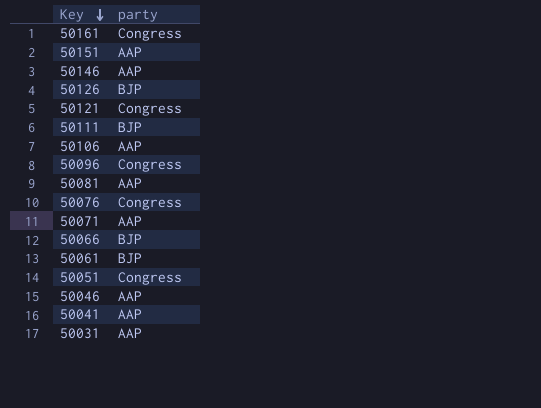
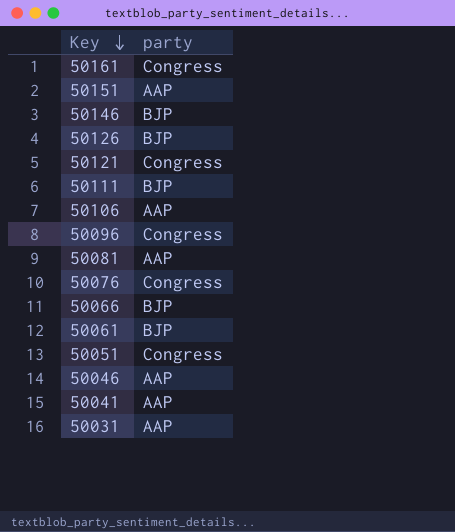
row 50071: AAP -> none
50146 | party: AAP -> BJP

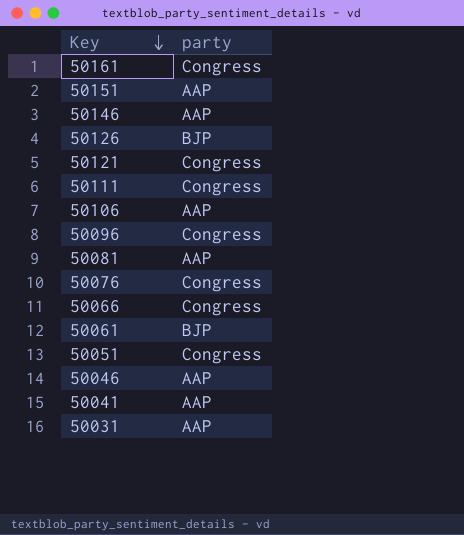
50146 | party: BJP -> AAP
50111 | party: BJP -> Congress
50066 | party: BJP -> Congress

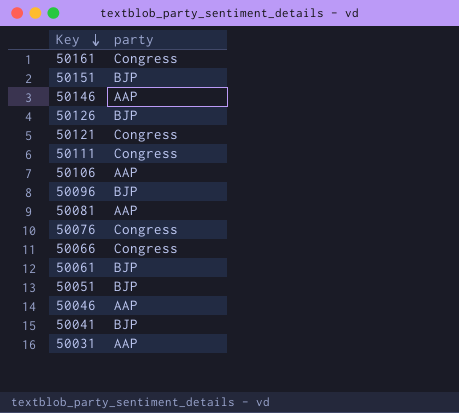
50151 | party: AAP -> BJP
50096 | party: Congress -> BJP
50051 | party: Congress -> BJP
50041 | party: AAP -> BJP

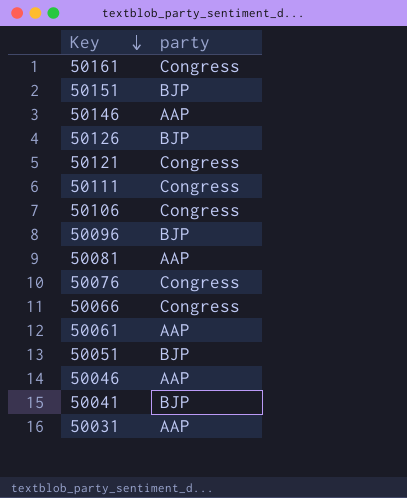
50106 | party: AAP -> Congress
50061 | party: BJP -> AAP

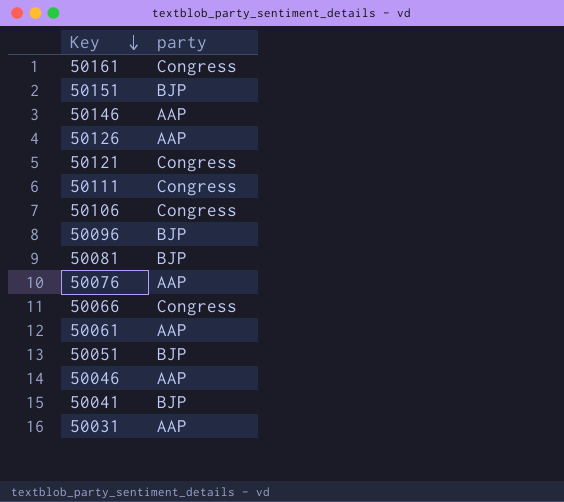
50126 | party: BJP -> AAP
50081 | party: AAP -> BJP
50076 | party: Congress -> AAP

